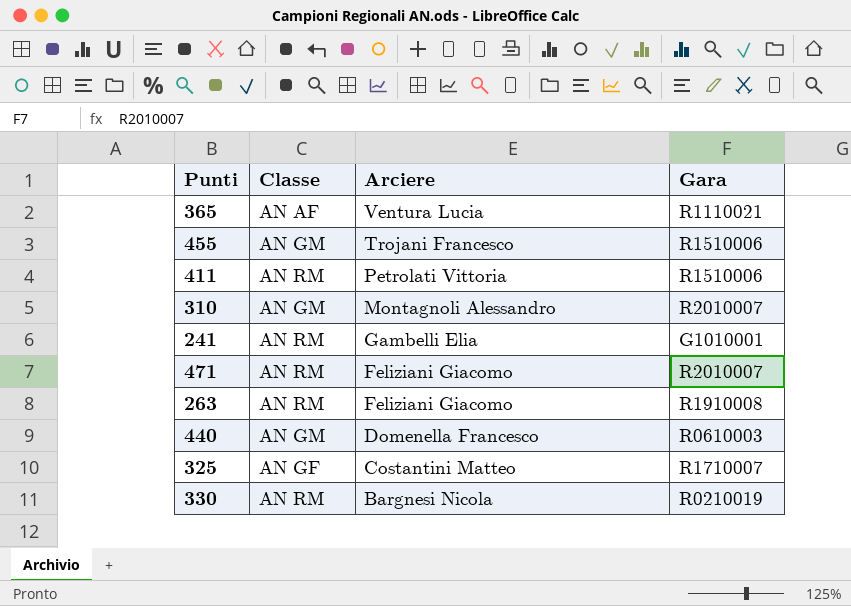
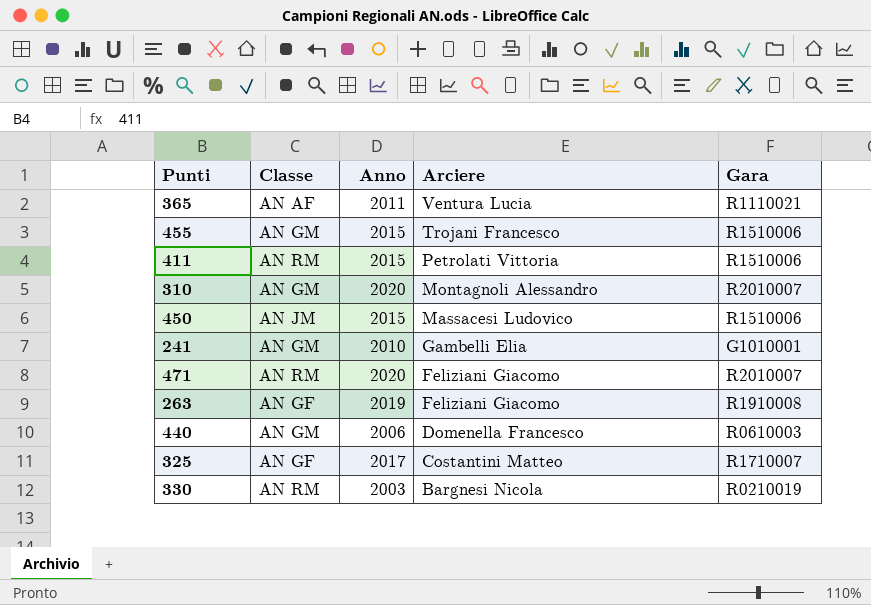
column Anno | position: none -> 3
row 450: none -> AN JM | 2015 | Massacesi Ludovico | R1510006
241 | Classe: AN RM -> AN GM
263 | Classe: AN RM -> AN GF

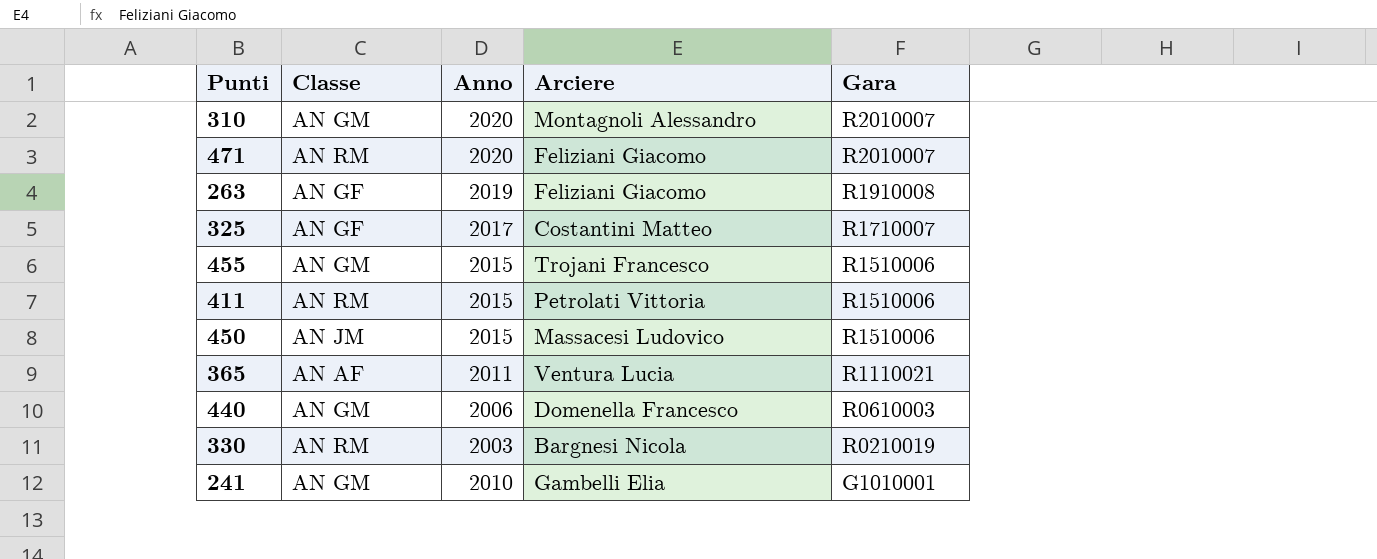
row order: Arciere descending -> Gara descending

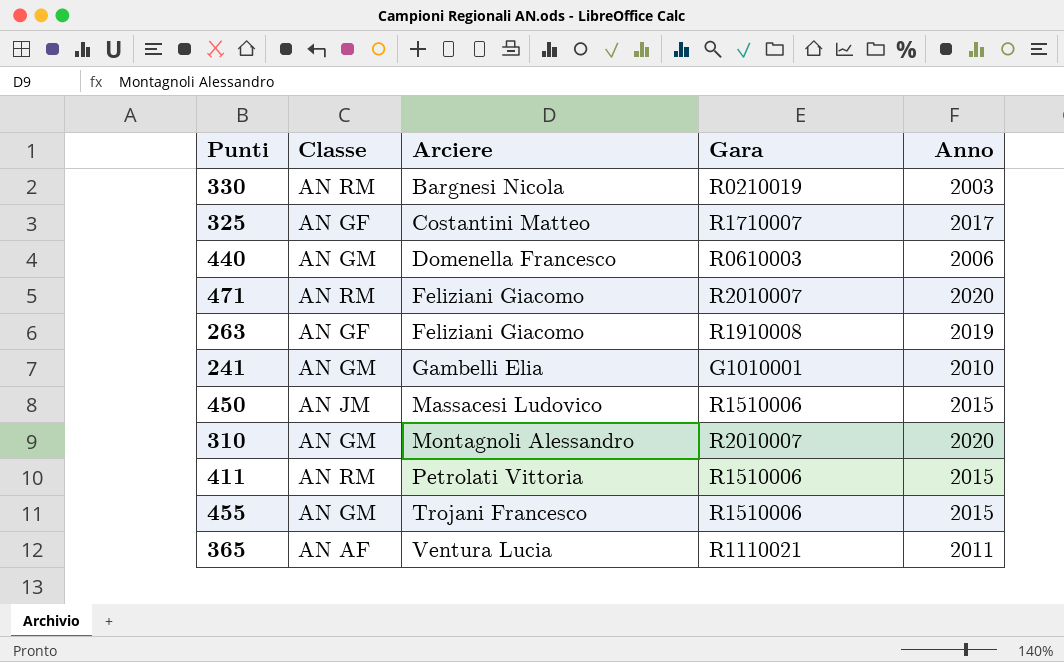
row order: Gara descending -> Arciere ascending
column Anno | position: 3 -> 5

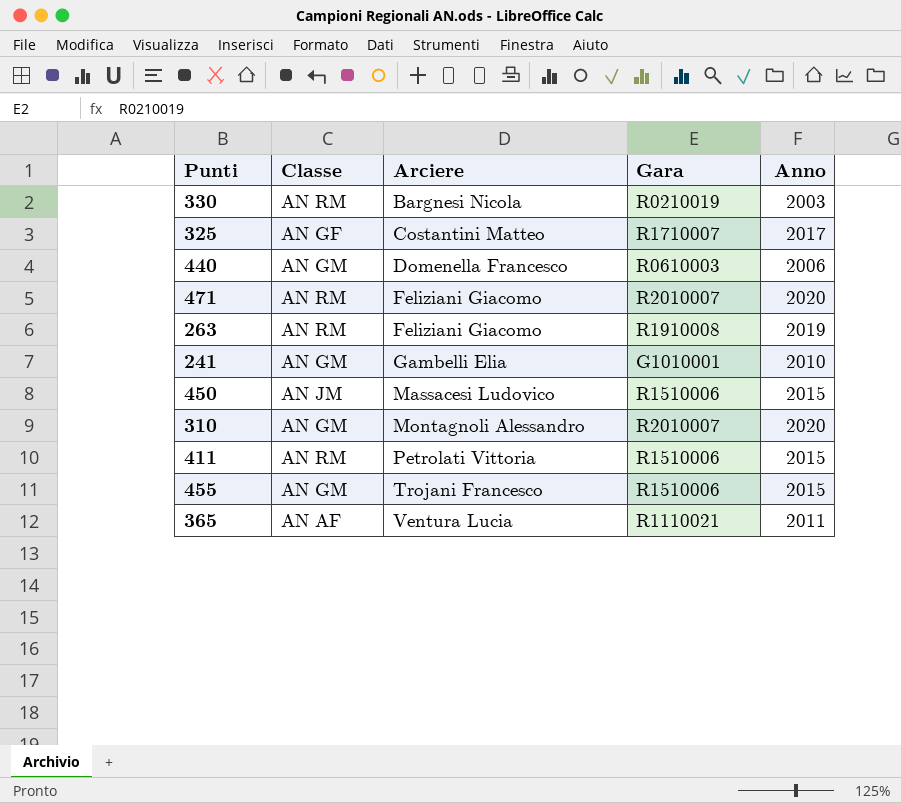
263 | Classe: AN GF -> AN RM

